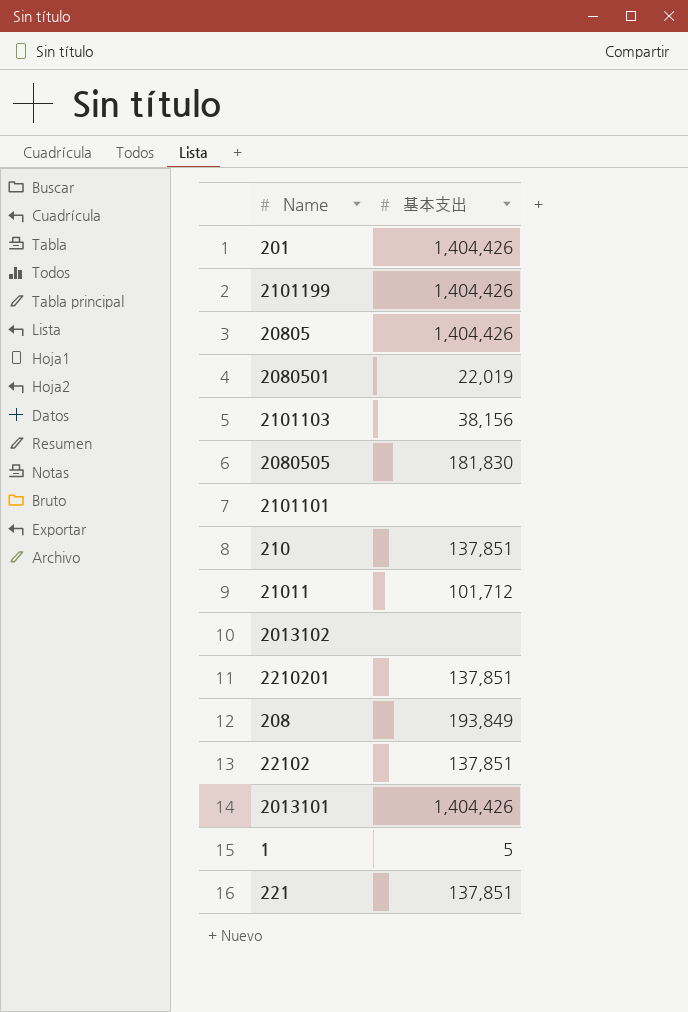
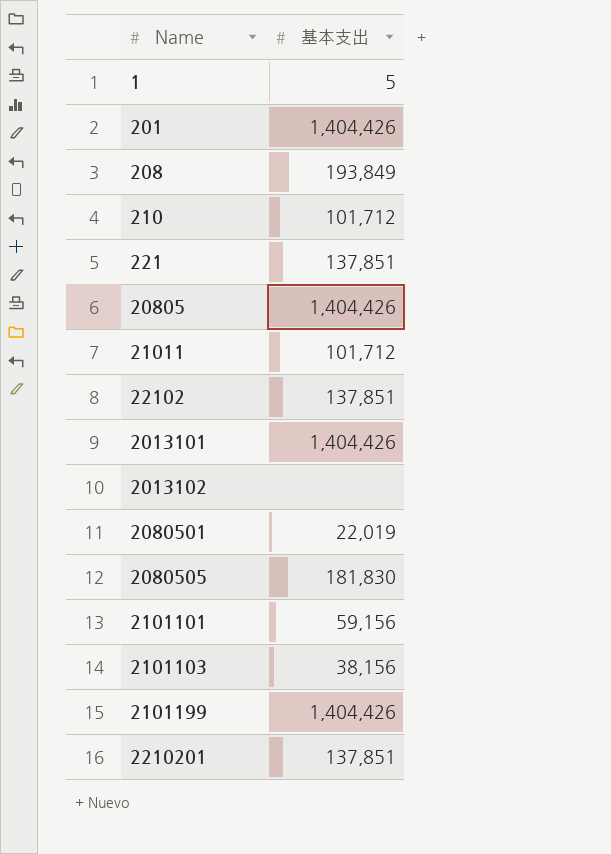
row order: none -> Name ascending
210 | 基本支出: 137,851 -> 101,712
2101101 | 基本支出: none -> 59,156

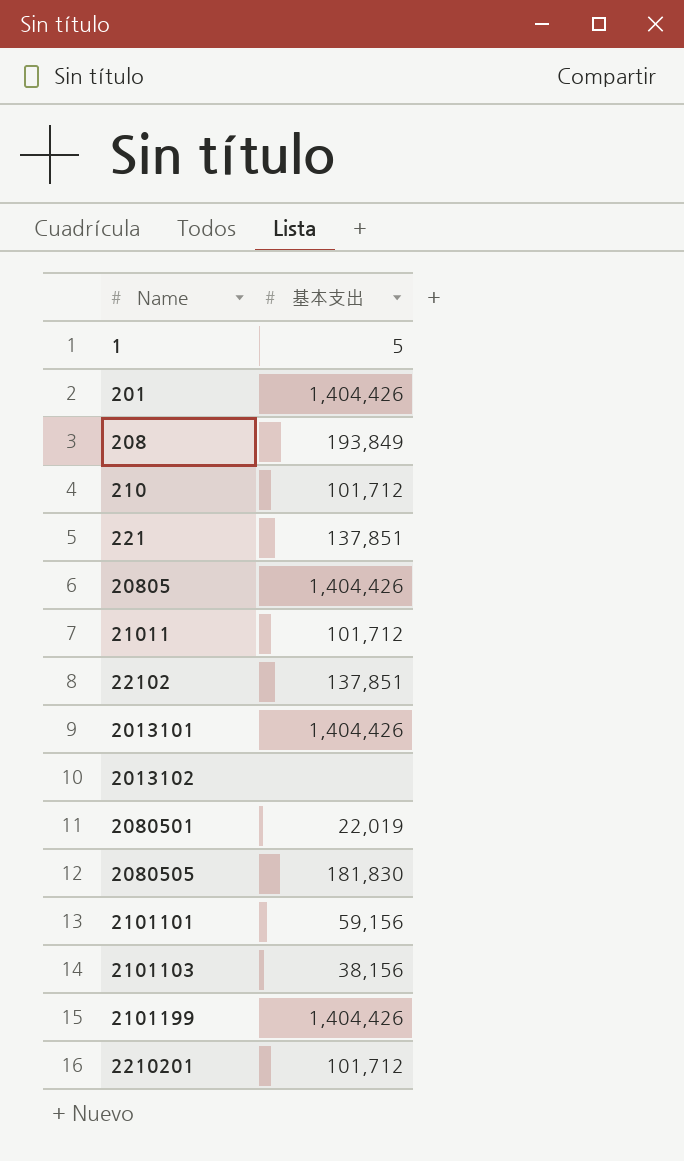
2210201 | 基本支出: 137,851 -> 101,712

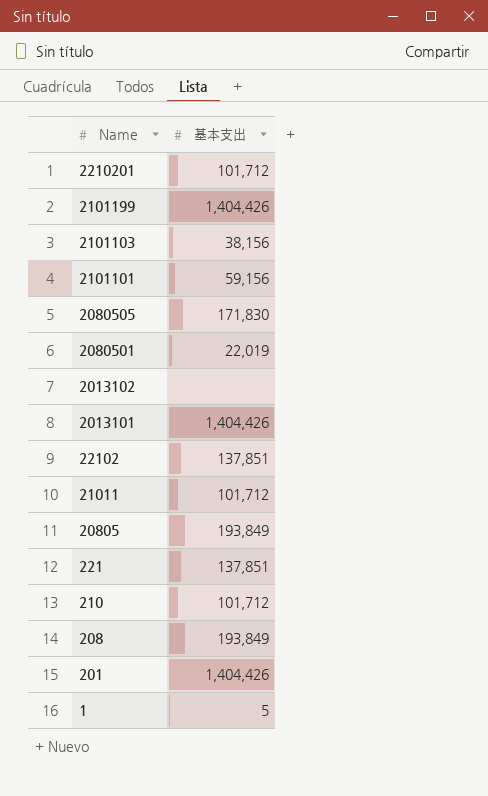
row order: Name ascending -> Name descending
2080505 | 基本支出: 181,830 -> 171,830
20805 | 基本支出: 1,404,426 -> 193,849

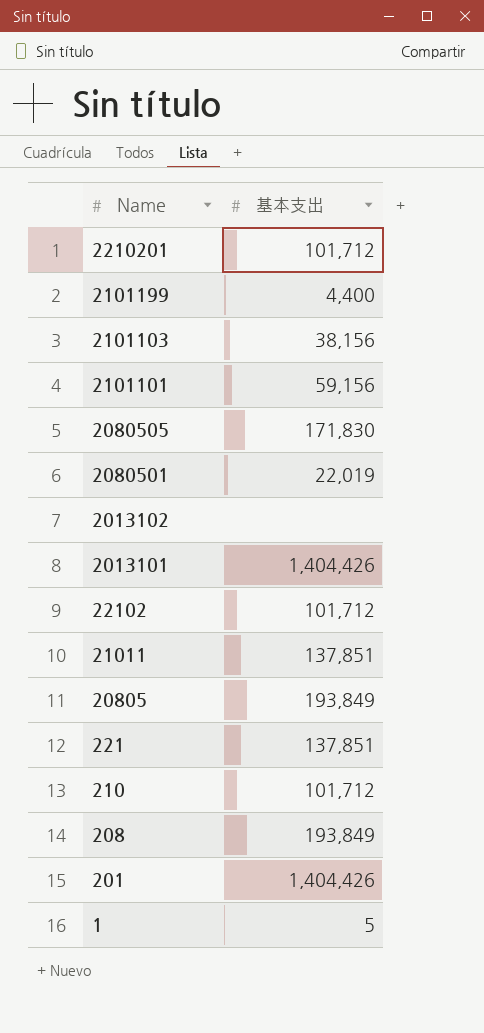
2101199 | 基本支出: 1,404,426 -> 4,400
22102 | 基本支出: 137,851 -> 101,712
21011 | 基本支出: 101,712 -> 137,851

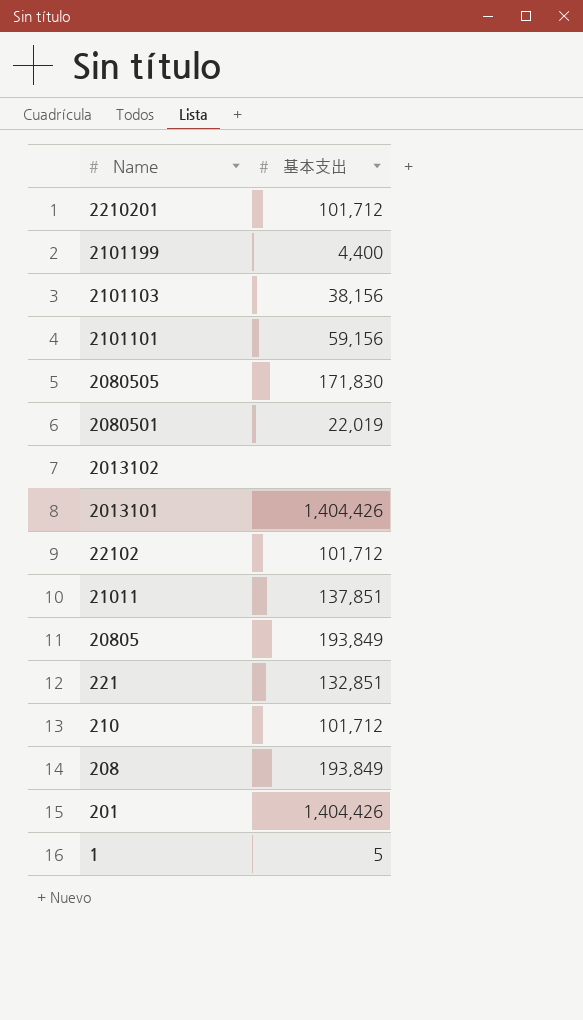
221 | 基本支出: 137,851 -> 132,851

